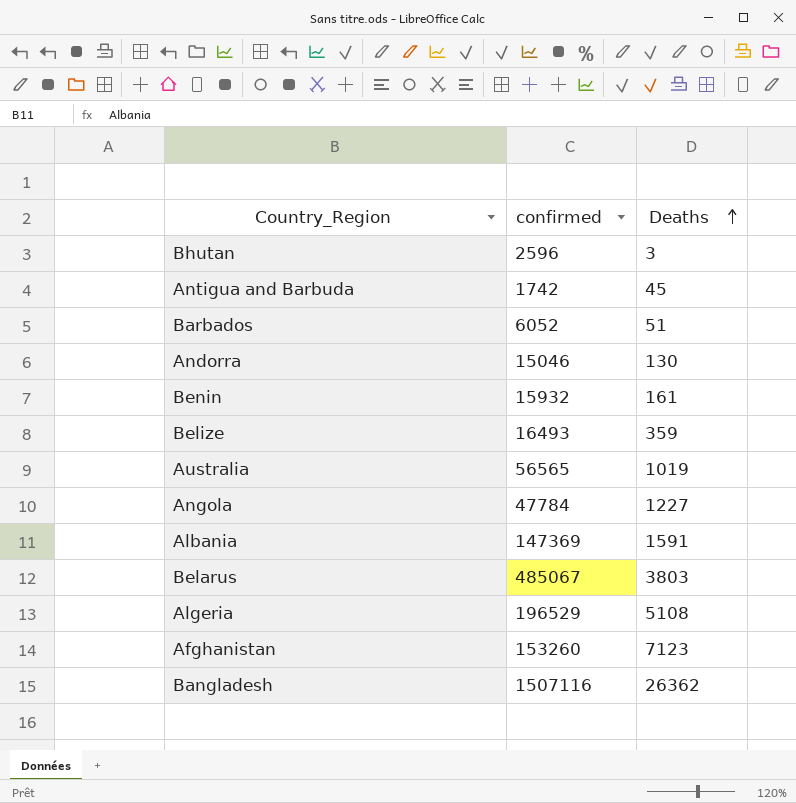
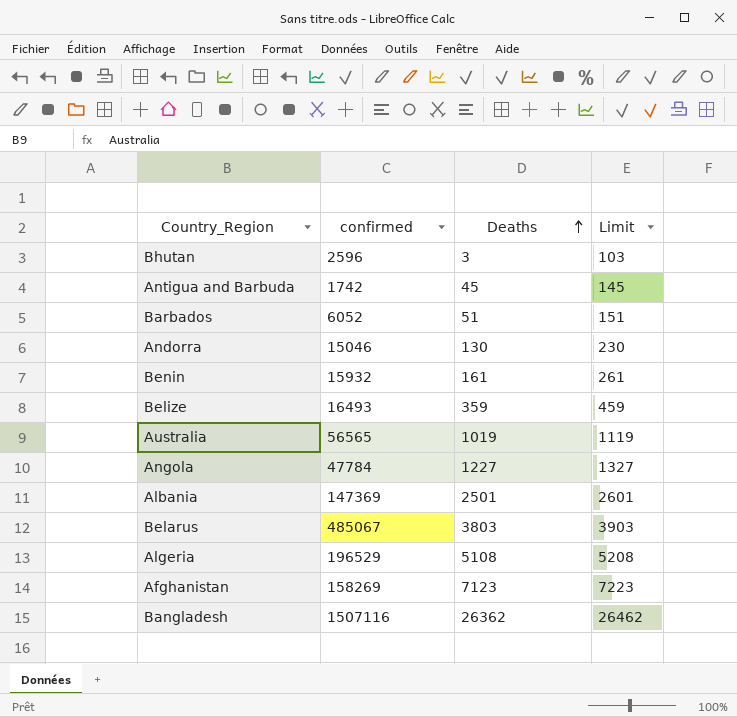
column Limit | formula: none -> [Deaths] + 100
Albania | Deaths: 1591 -> 2501
Afghanistan | confirmed: 153260 -> 158269

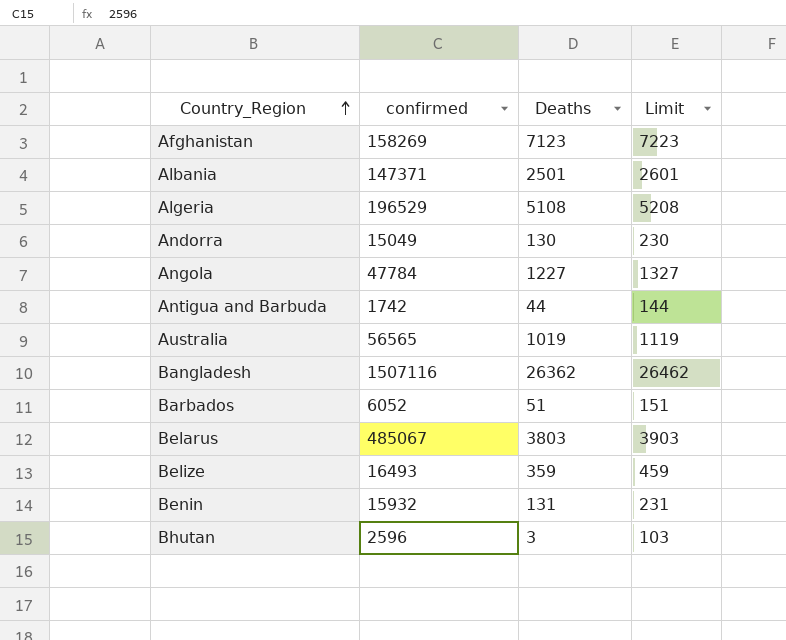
row order: Deaths ascending -> Country_Region ascending
Albania | confirmed: 147369 -> 147371
Andorra | confirmed: 15046 -> 15049
Antigua and Barbuda | Deaths: 45 -> 44
Antigua and Barbuda | Limit: 145 -> 144
Benin | Deaths: 161 -> 131
Benin | Limit: 261 -> 231

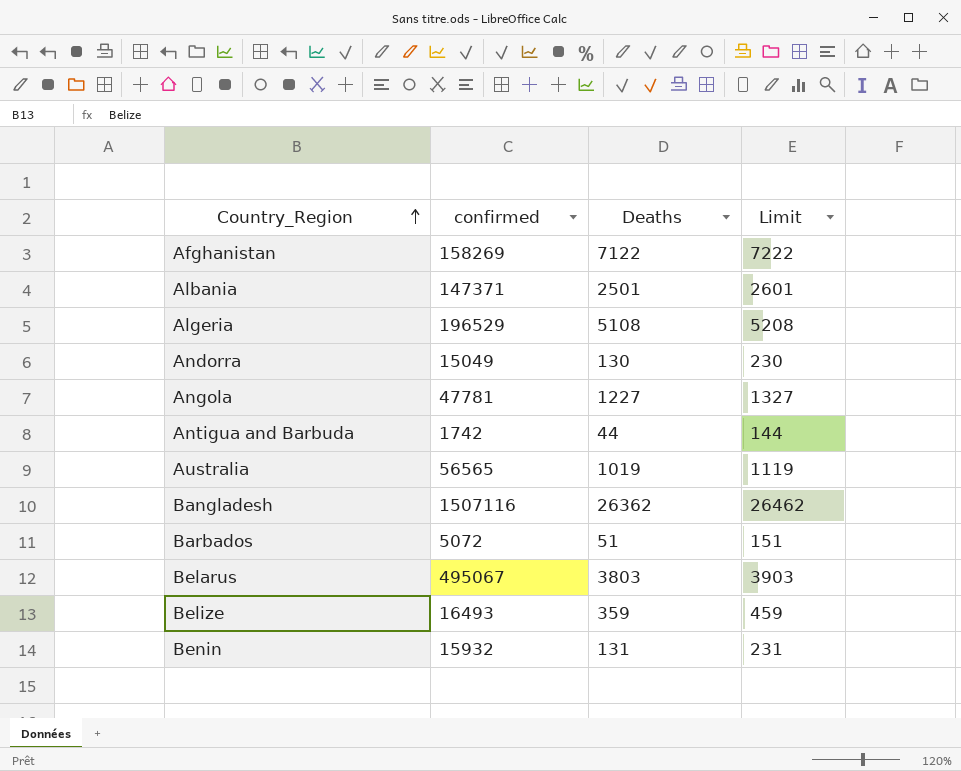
row Bhutan: 2596 | 3 | 103 -> none
Afghanistan | Deaths: 7123 -> 7122
Afghanistan | Limit: 7223 -> 7222
Angola | confirmed: 47784 -> 47781
Barbados | confirmed: 6052 -> 5072
Belarus | confirmed: 485067 -> 495067

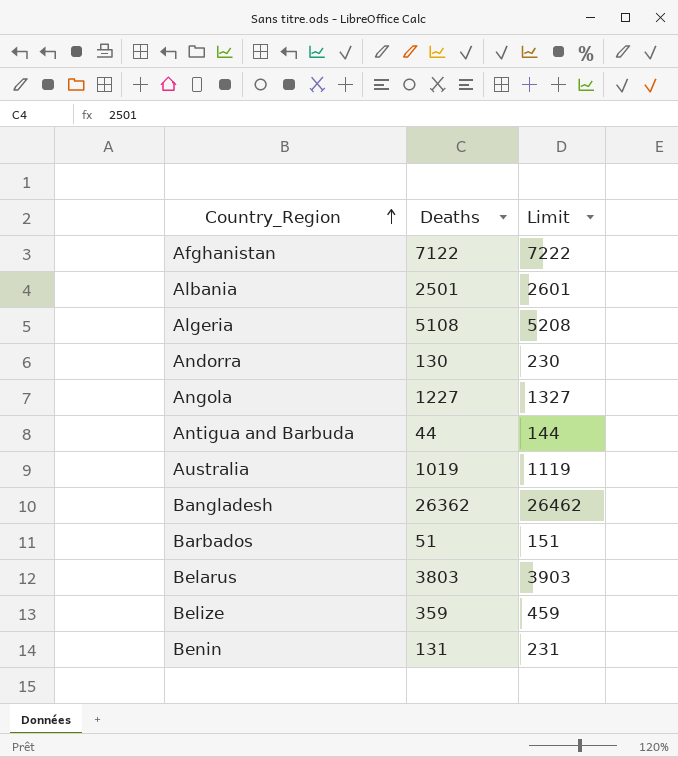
column confirmed | position: 2 -> none

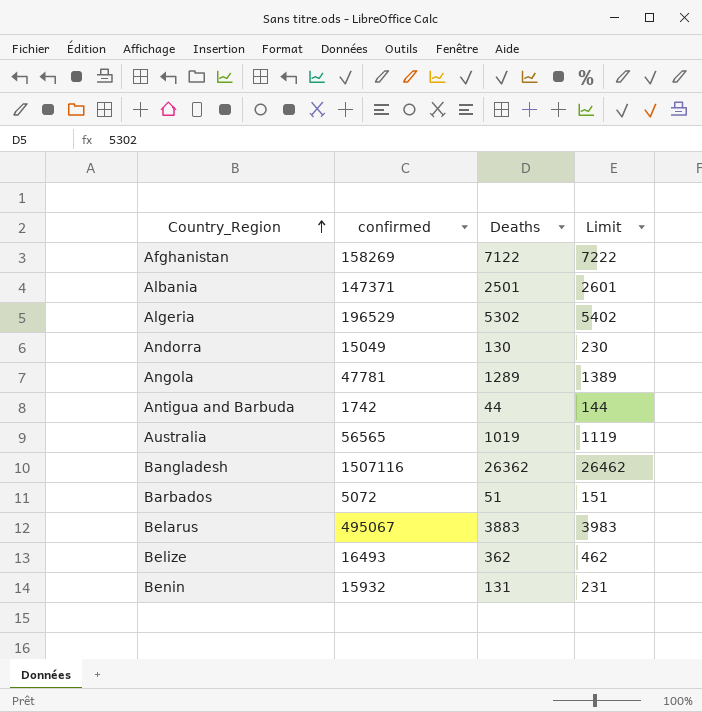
column confirmed | position: none -> 2
Algeria | Deaths: 5108 -> 5302
Algeria | Limit: 5208 -> 5402
Angola | Deaths: 1227 -> 1289
Angola | Limit: 1327 -> 1389
Belarus | Deaths: 3803 -> 3883
Belarus | Limit: 3903 -> 3983
Belize | Deaths: 359 -> 362
Belize | Limit: 459 -> 462

